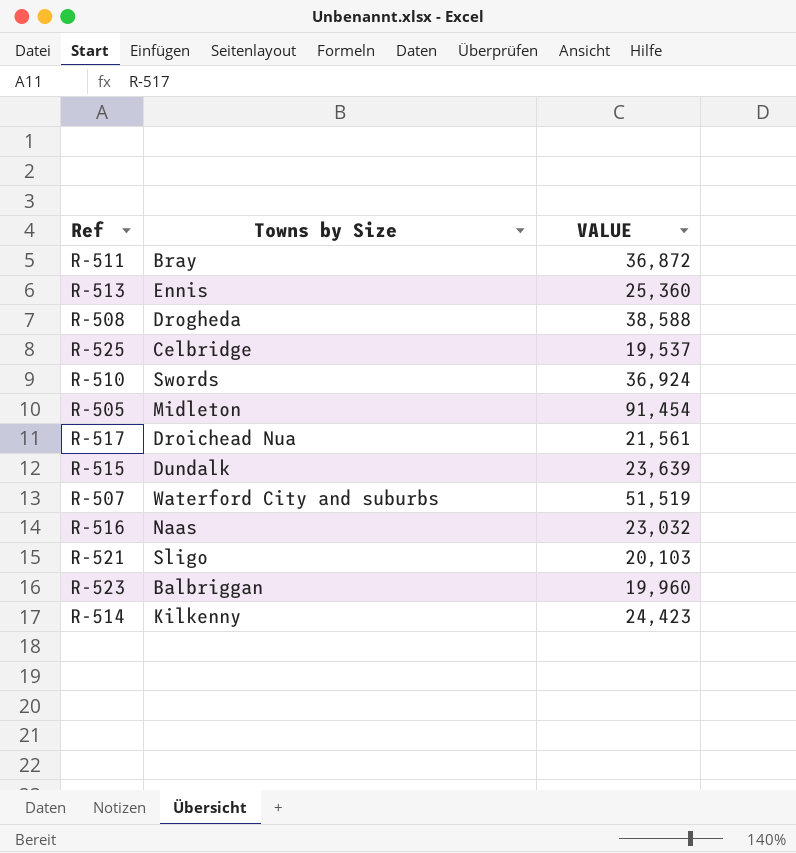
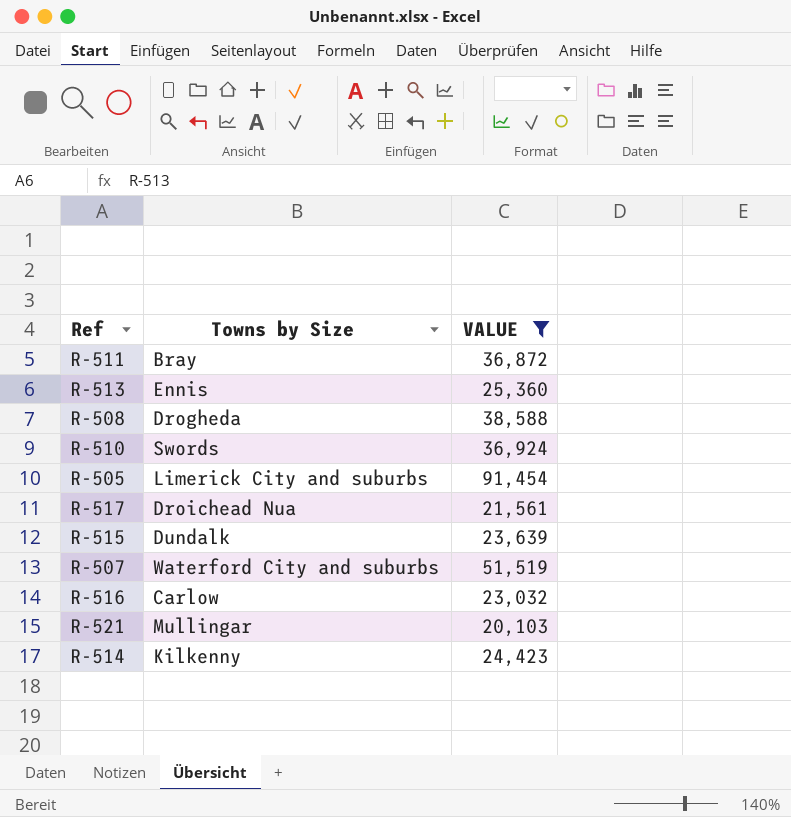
filter: none -> VALUE >= 20,103
R-505 | Towns by Size: Midleton -> Limerick City and suburbs
R-516 | Towns by Size: Naas -> Carlow
R-521 | Towns by Size: Sligo -> Mullingar

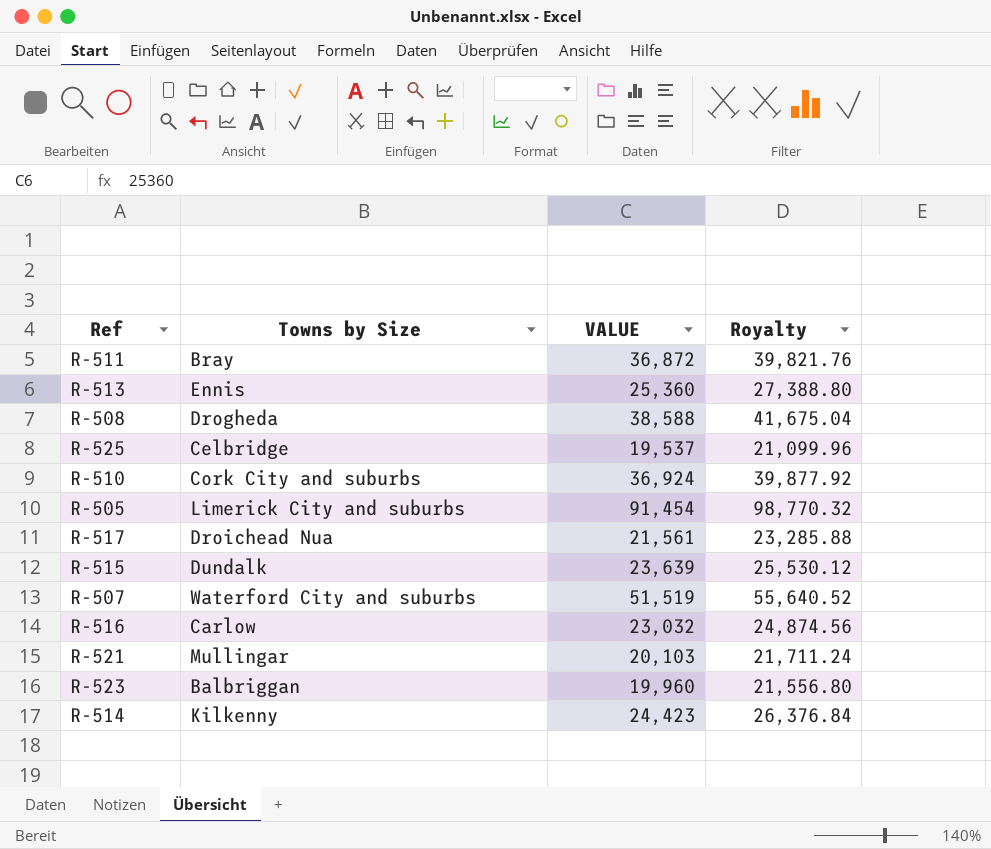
filter: VALUE >= 20,103 -> none
column Royalty | formula: none -> [VALUE] * 1.08
R-510 | Towns by Size: Swords -> Cork City and suburbs

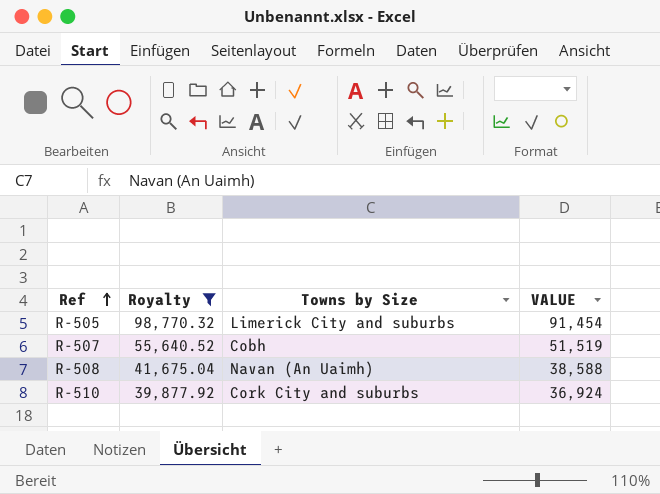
filter: none -> Royalty >= 39,877.92
row order: none -> Ref ascending
column Royalty | position: 4 -> 2
R-507 | Towns by Size: Waterford City and suburbs -> Cobh
R-508 | Towns by Size: Drogheda -> Navan (An Uaimh)

